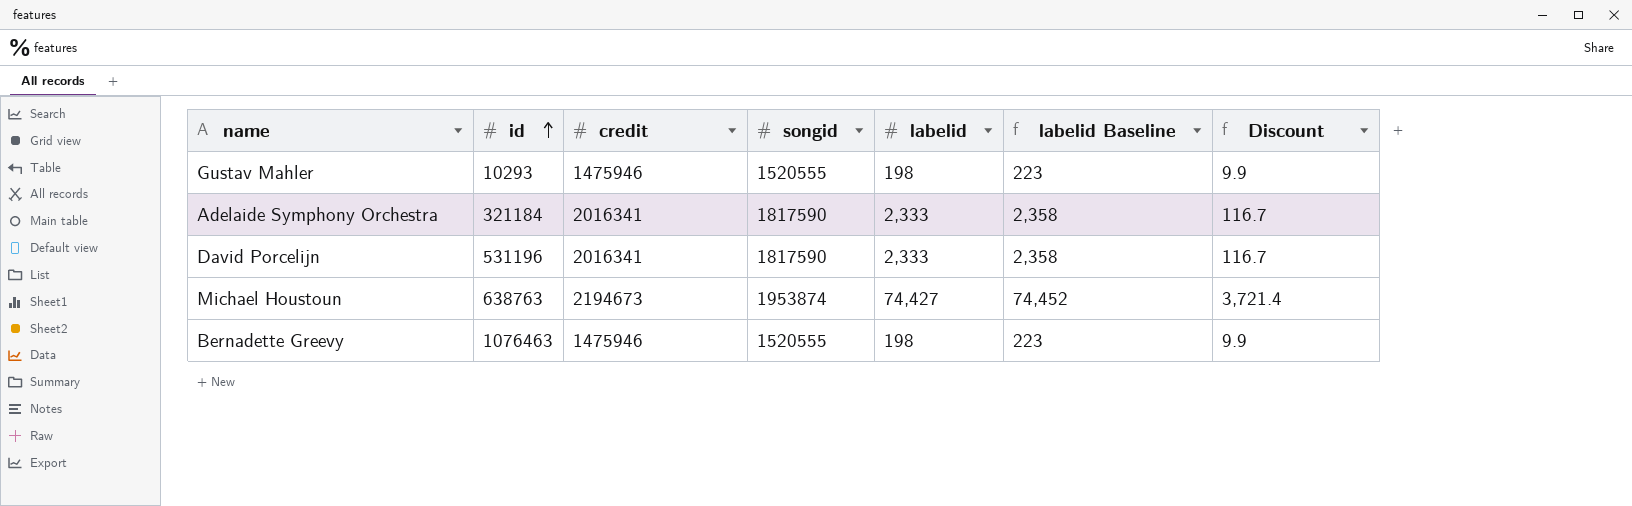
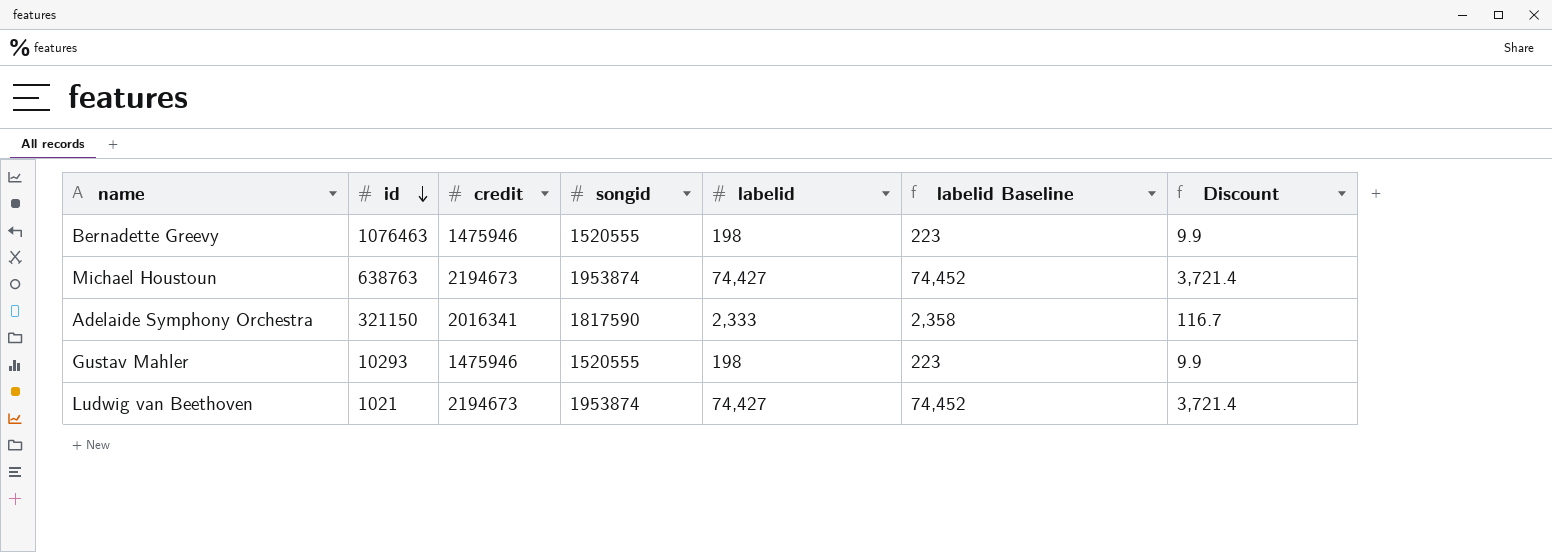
row order: id ascending -> id descending
row David Porcelijn: 531196 | 2016341 | 1817590 | 2,333 | 2,358 | 116.7 -> none
Adelaide Symphony Orchestra | id: 321184 -> 321150
row Ludwig van Beethoven: none -> 1021 | 2194673 | 1953874 | 74,427 | 74,452 | 3,721.4

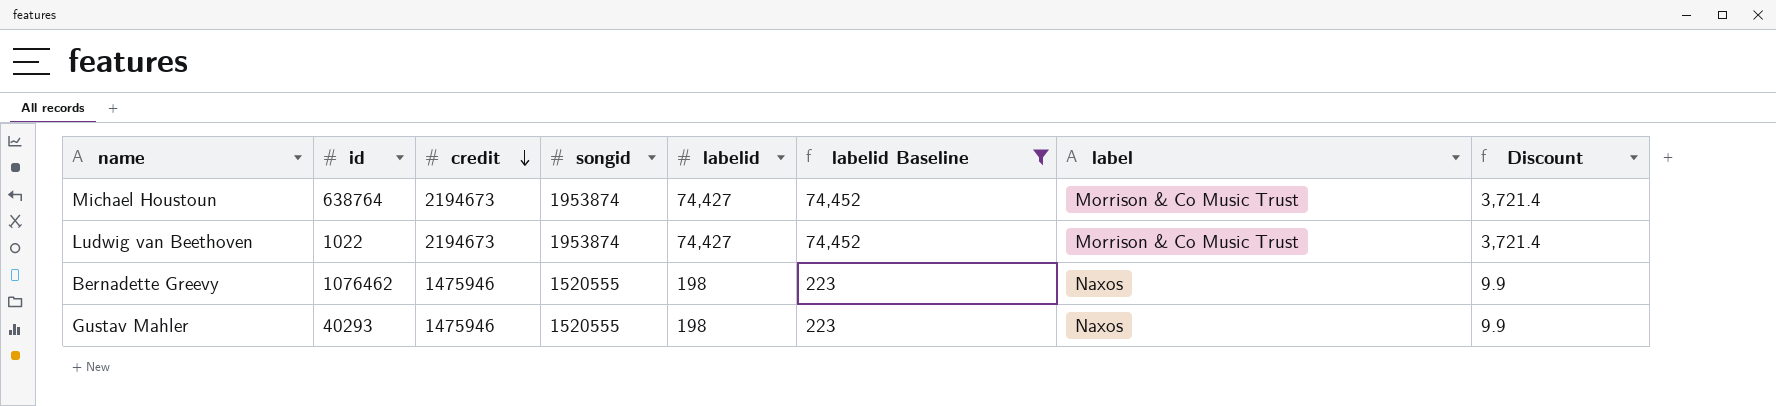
filter: none -> labelid Baseline != 2,358
row order: id descending -> credit descending
column label | position: none -> 7
Michael Houstoun | id: 638763 -> 638764
Ludwig van Beethoven | id: 1021 -> 1022
Bernadette Greevy | id: 1076463 -> 1076462
Gustav Mahler | id: 10293 -> 40293

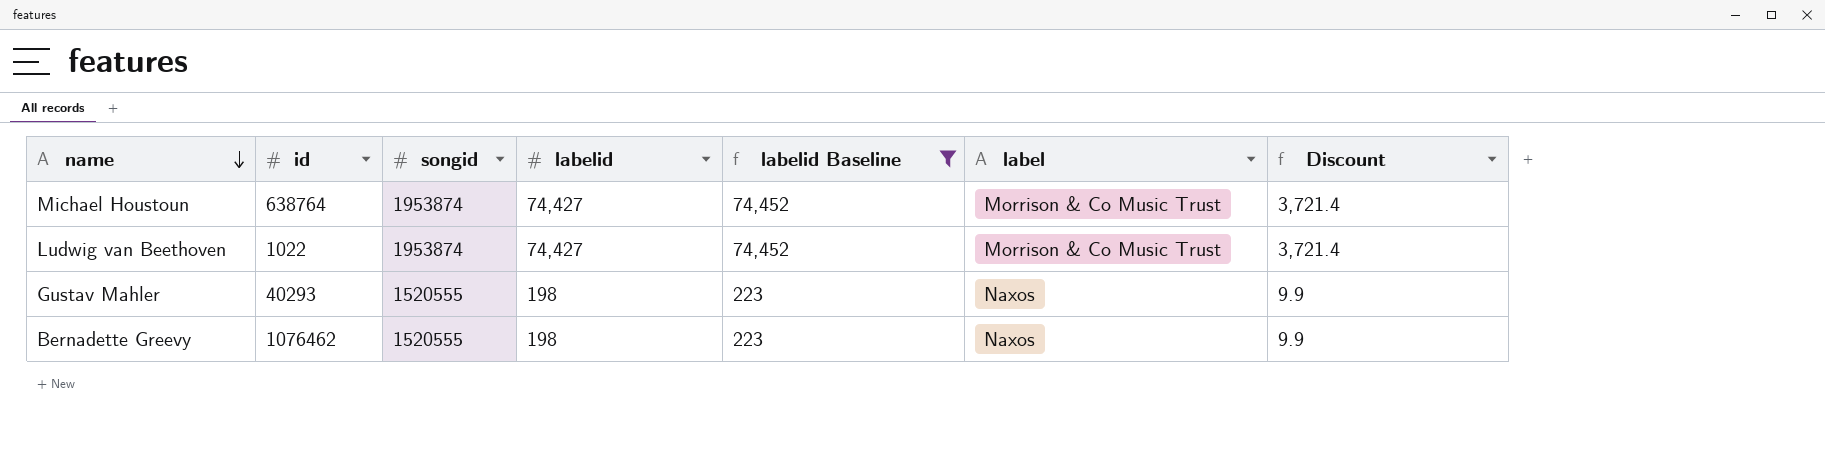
row order: credit descending -> name descending
column credit | position: 3 -> none

